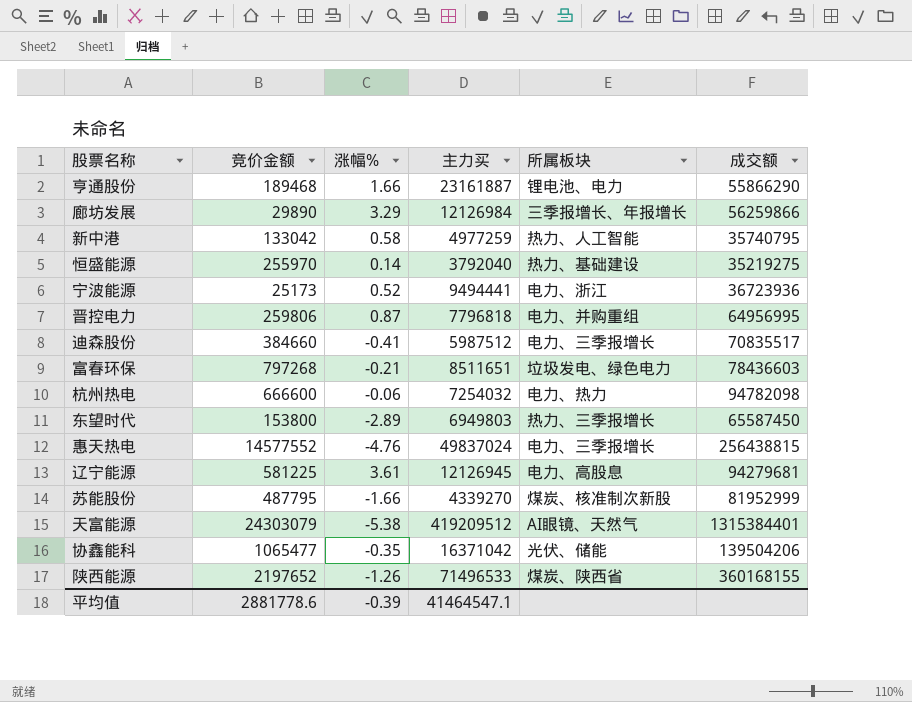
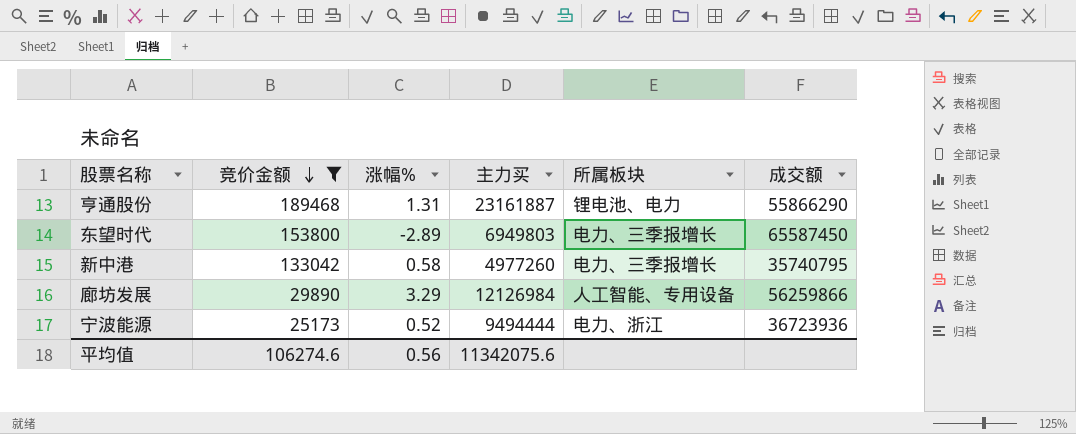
filter: none -> 竞价金额 <= 189468
row order: none -> 竞价金额 descending
亨通股份 | 涨幅%: 1.66 -> 1.31
东望时代 | 所属板块: 热力、三季报增长 -> 电力、三季报增长
新中港 | 主力买: 4977259 -> 4977260
新中港 | 所属板块: 热力、人工智能 -> 电力、三季报增长
廊坊发展 | 所属板块: 三季报增长、年报增长 -> 人工智能、专用设备
宁波能源 | 主力买: 9494441 -> 9494444
平均值 | 竞价金额: 2881778.6 -> 106274.6
平均值 | 涨幅%: -0.39 -> 0.56
平均值 | 主力买: 41464547.1 -> 11342075.6

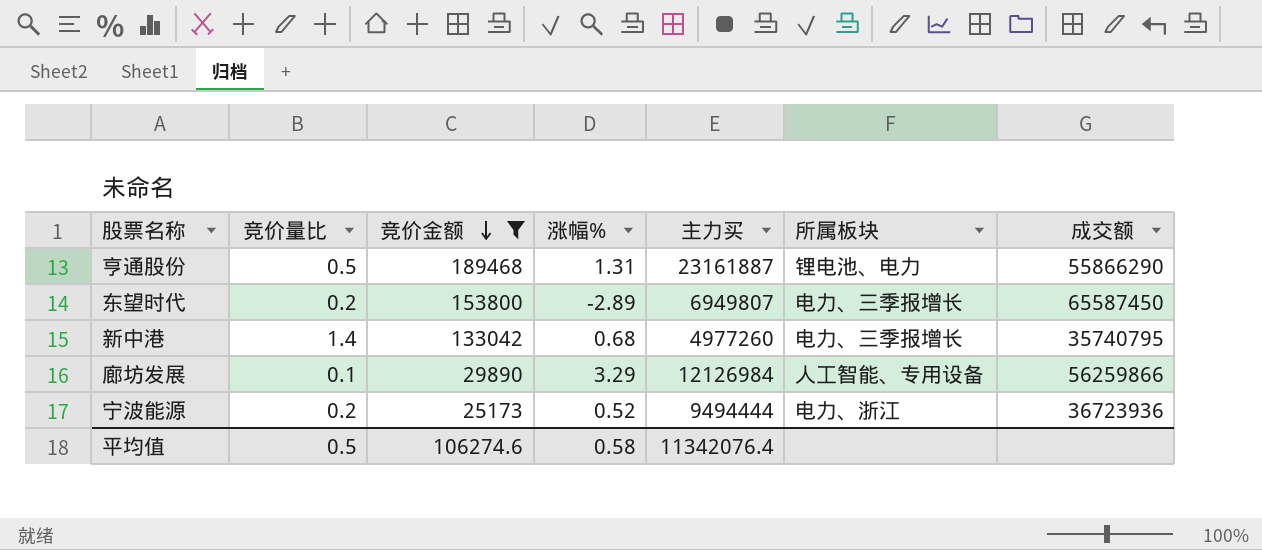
column 竞价量比 | position: none -> 2
东望时代 | 主力买: 6949803 -> 6949807
新中港 | 涨幅%: 0.58 -> 0.68
平均值 | 涨幅%: 0.56 -> 0.58
平均值 | 主力买: 11342075.6 -> 11342076.4

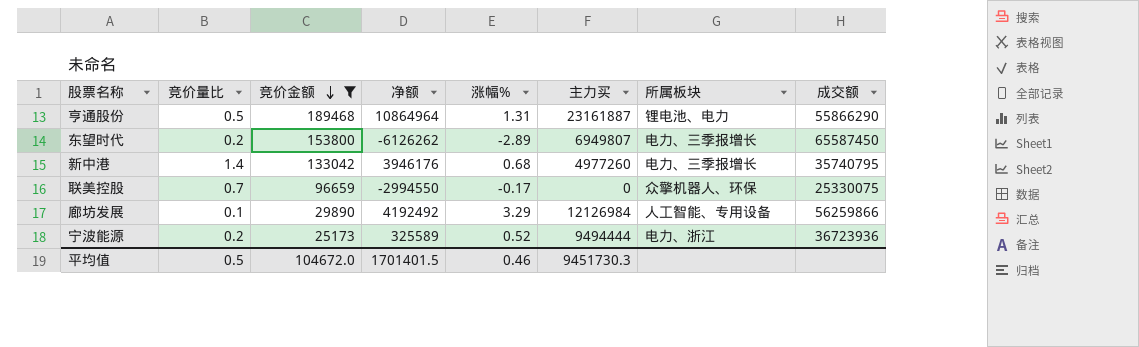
column 净额 | position: none -> 4
row 联美控股: none -> 0.7 | 96659 | -2994550 | -0.17 | 0 | 众擎机器人、环保 | 25330075
平均值 | 竞价金额: 106274.6 -> 104672.0
平均值 | 涨幅%: 0.58 -> 0.46
平均值 | 主力买: 11342076.4 -> 9451730.3

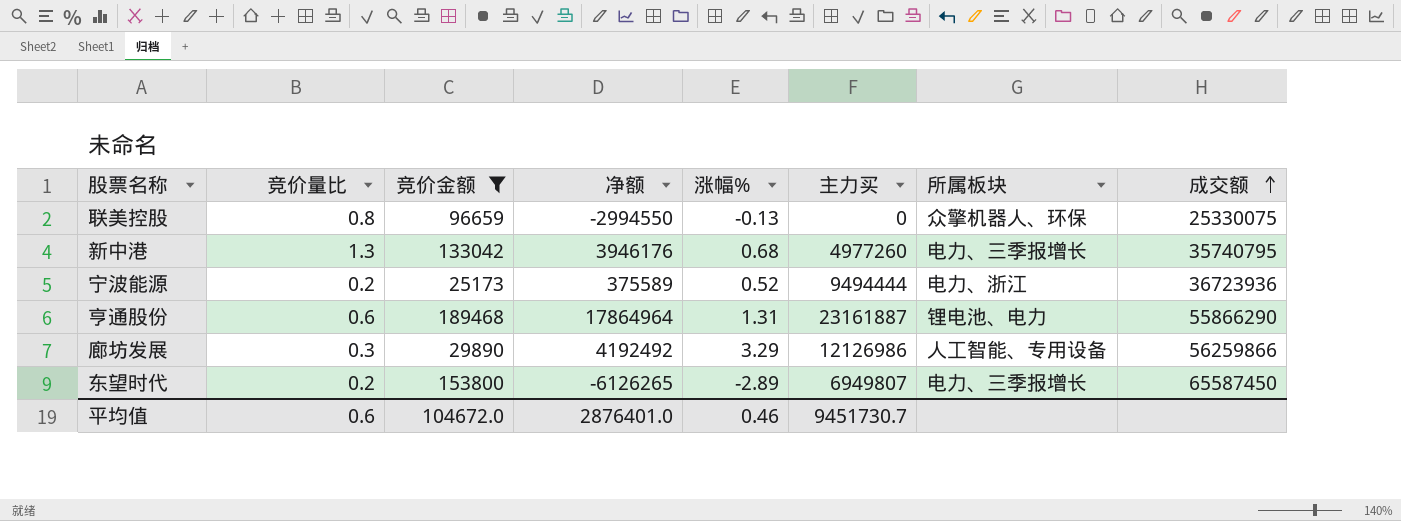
row order: 竞价金额 descending -> 成交额 ascending
联美控股 | 竞价量比: 0.7 -> 0.8
联美控股 | 涨幅%: -0.17 -> -0.13
新中港 | 竞价量比: 1.4 -> 1.3
宁波能源 | 净额: 325589 -> 375589
亨通股份 | 竞价量比: 0.5 -> 0.6
亨通股份 | 净额: 10864964 -> 17864964
廊坊发展 | 竞价量比: 0.1 -> 0.3
廊坊发展 | 主力买: 12126984 -> 12126986
东望时代 | 净额: -6126262 -> -6126265
平均值 | 竞价量比: 0.5 -> 0.6
平均值 | 净额: 1701401.5 -> 2876401.0
平均值 | 主力买: 9451730.3 -> 9451730.7

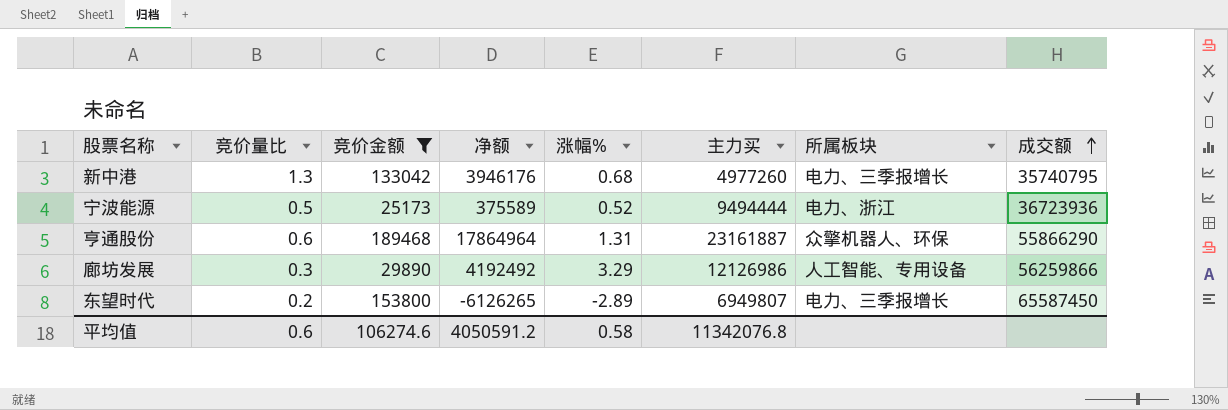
row 联美控股: 0.8 | 96659 | -2994550 | -0.13 | 0 | 众擎机器人、环保 | 25330075 -> none
宁波能源 | 竞价量比: 0.2 -> 0.5
亨通股份 | 所属板块: 锂电池、电力 -> 众擎机器人、环保
平均值 | 竞价金额: 104672.0 -> 106274.6
平均值 | 净额: 2876401.0 -> 4050591.2
平均值 | 涨幅%: 0.46 -> 0.58
平均值 | 主力买: 9451730.7 -> 11342076.8

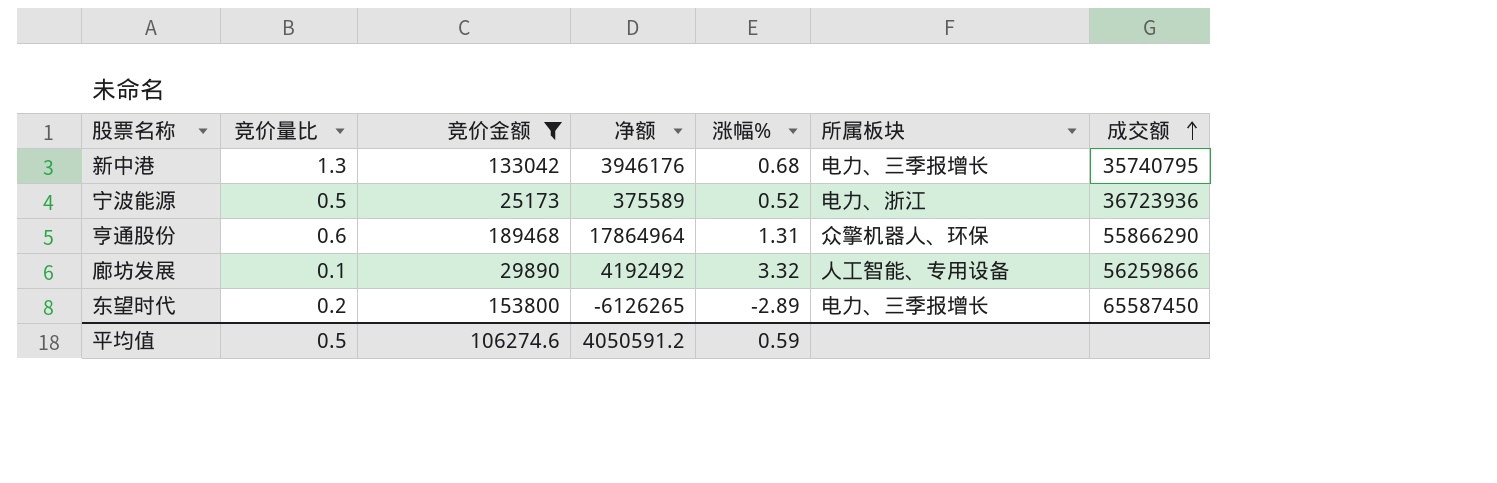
column 主力买 | position: 6 -> none
廊坊发展 | 竞价量比: 0.3 -> 0.1
廊坊发展 | 涨幅%: 3.29 -> 3.32
平均值 | 竞价量比: 0.6 -> 0.5
平均值 | 涨幅%: 0.58 -> 0.59

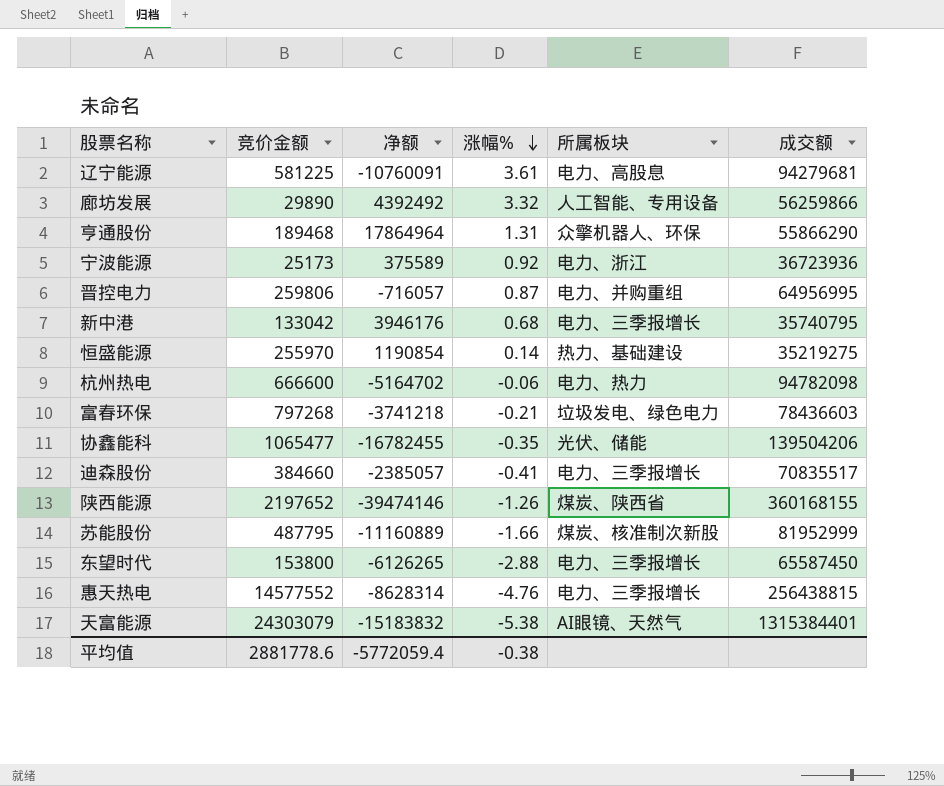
filter: 竞价金额 <= 189468 -> none
row order: 成交额 ascending -> 涨幅% descending
column 竞价量比 | position: 2 -> none
廊坊发展 | 净额: 4192492 -> 4392492
宁波能源 | 涨幅%: 0.52 -> 0.92
东望时代 | 涨幅%: -2.89 -> -2.88
平均值 | 竞价金额: 106274.6 -> 2881778.6
平均值 | 净额: 4050591.2 -> -5772059.4
平均值 | 涨幅%: 0.59 -> -0.38

